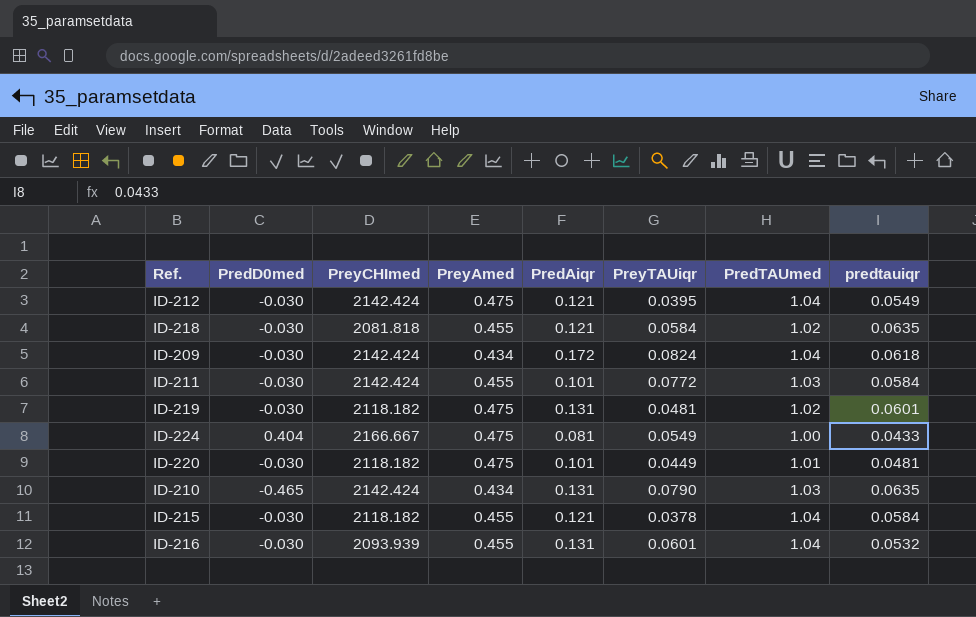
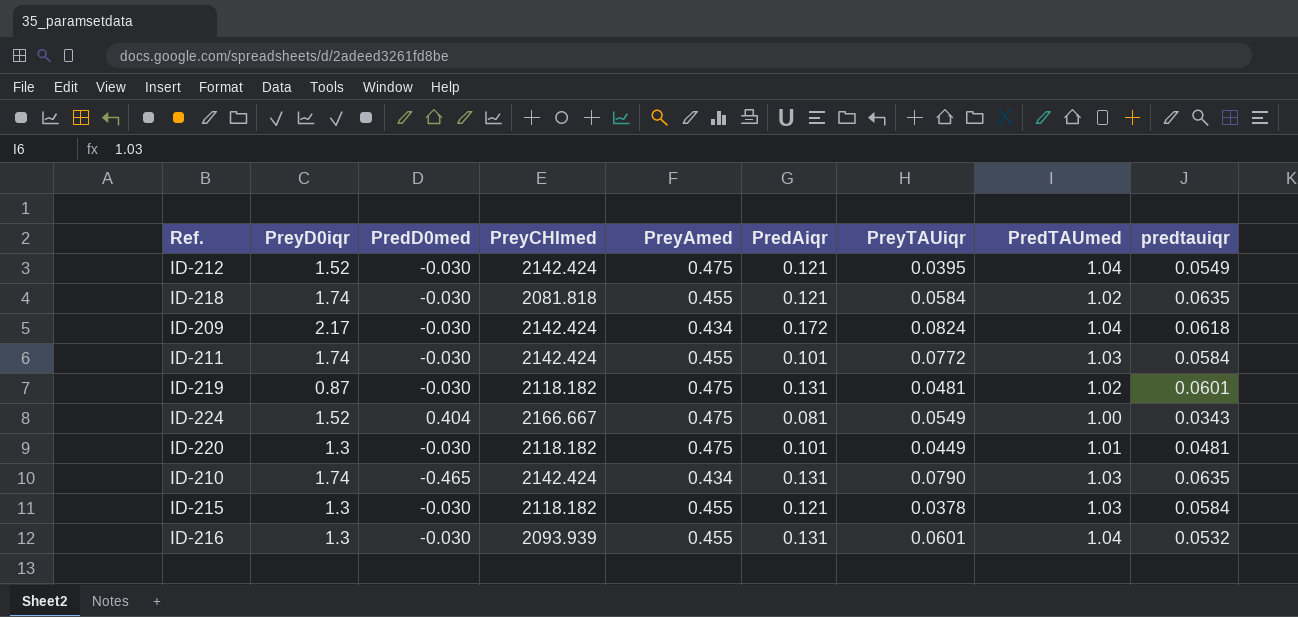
column PreyD0iqr | position: none -> 2
ID-224 | predtauiqr: 0.0433 -> 0.0343
ID-215 | PredTAUmed: 1.04 -> 1.03

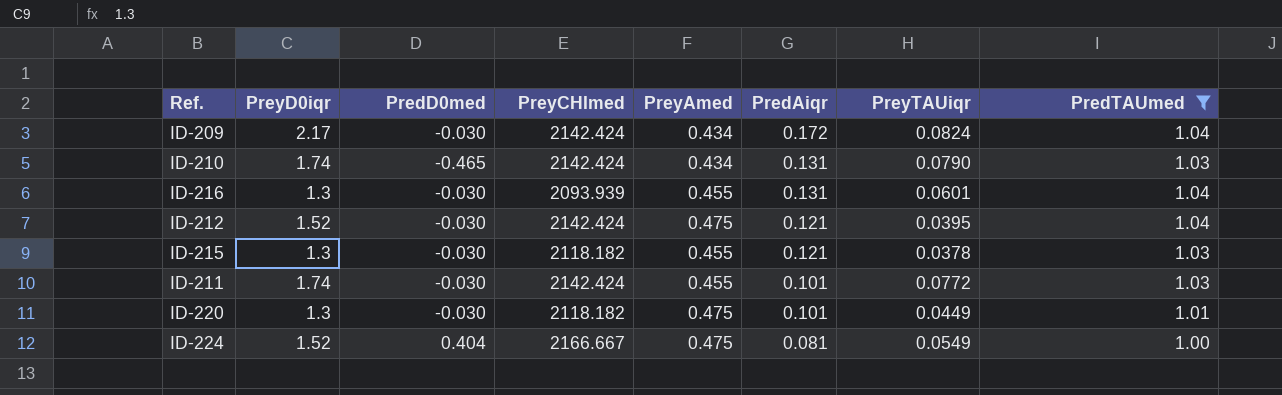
filter: none -> PredTAUmed != 1.02
row order: none -> PredAiqr descending
column predtauiqr | position: 9 -> none

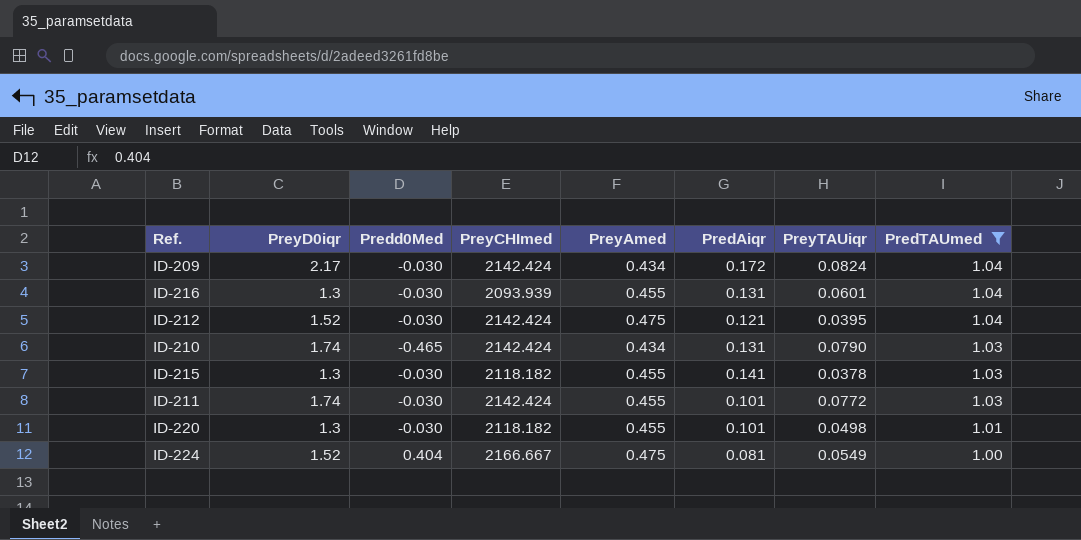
row order: PredAiqr descending -> PredTAUmed descending
column name: PredD0med -> Predd0Med
ID-215 | PredAiqr: 0.121 -> 0.141
ID-220 | PreyAmed: 0.475 -> 0.455
ID-220 | PreyTAUiqr: 0.0449 -> 0.0498

